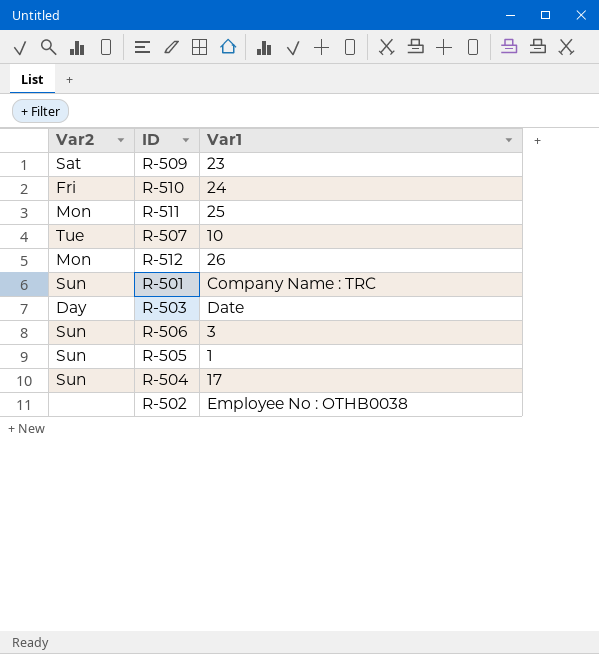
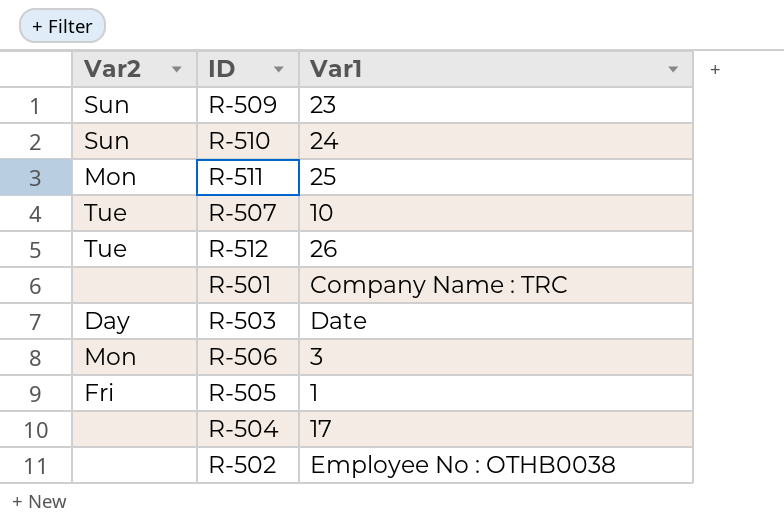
R-509 | Var2: Sat -> Sun
R-510 | Var2: Fri -> Sun
R-512 | Var2: Mon -> Tue
R-501 | Var2: Sun -> none
R-506 | Var2: Sun -> Mon
R-505 | Var2: Sun -> Fri
R-504 | Var2: Sun -> none

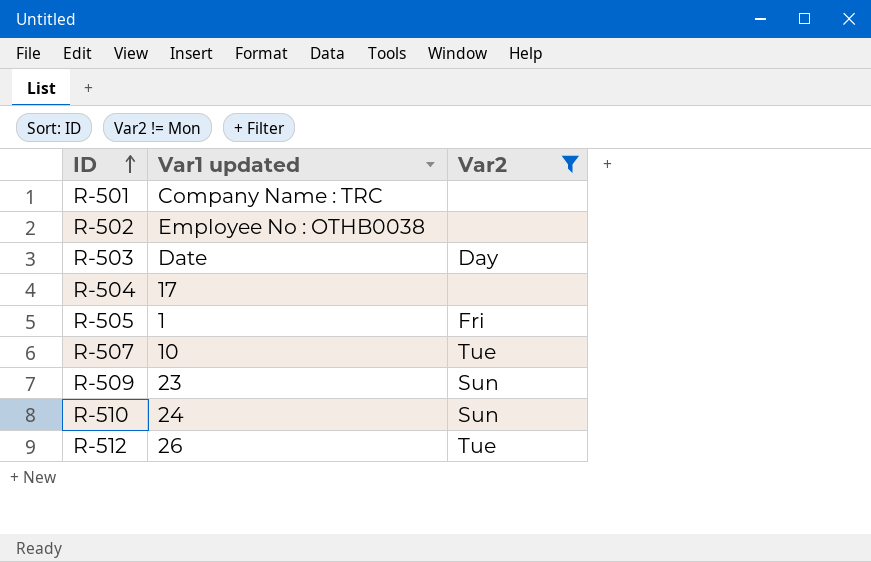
filter: none -> Var2 != Mon
row order: none -> ID ascending
column name: Var1 -> Var1 updated
column Var2 | position: 1 -> 3

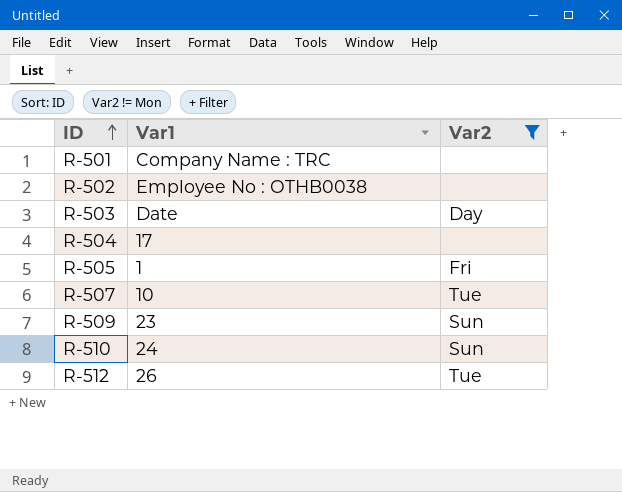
column name: Var1 updated -> Var1

